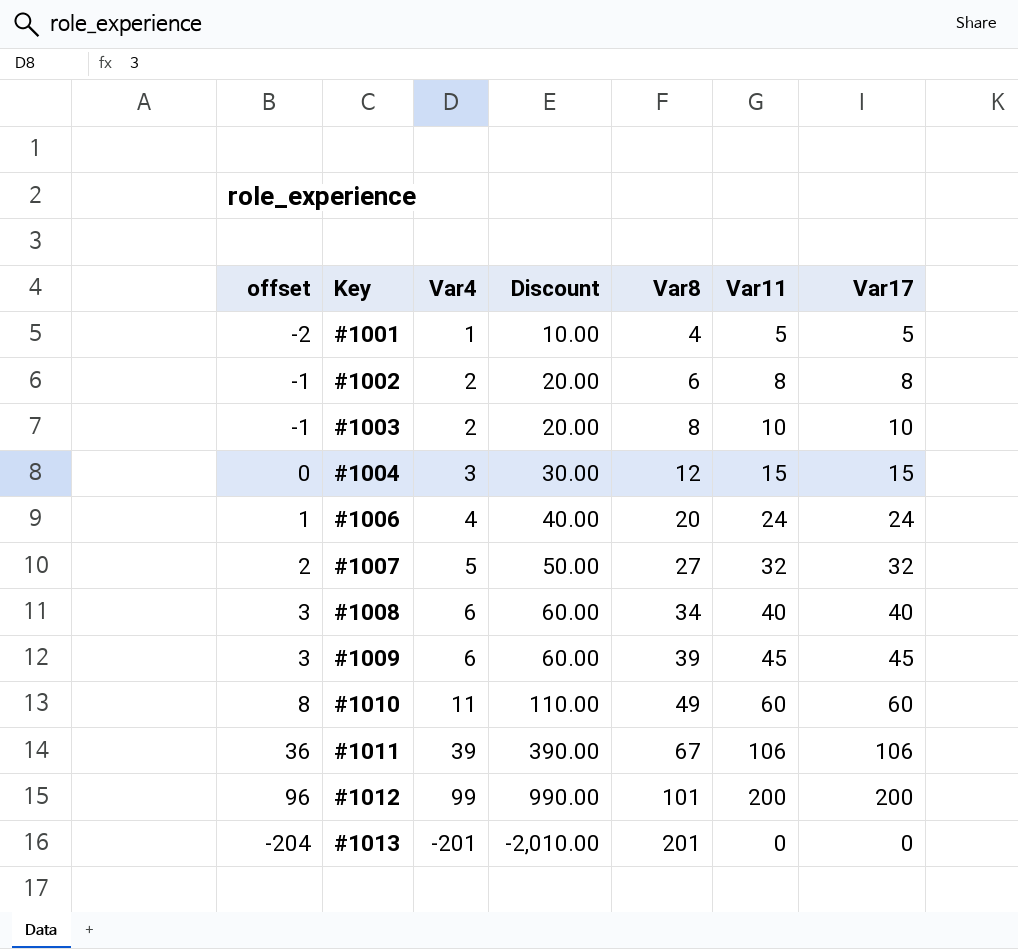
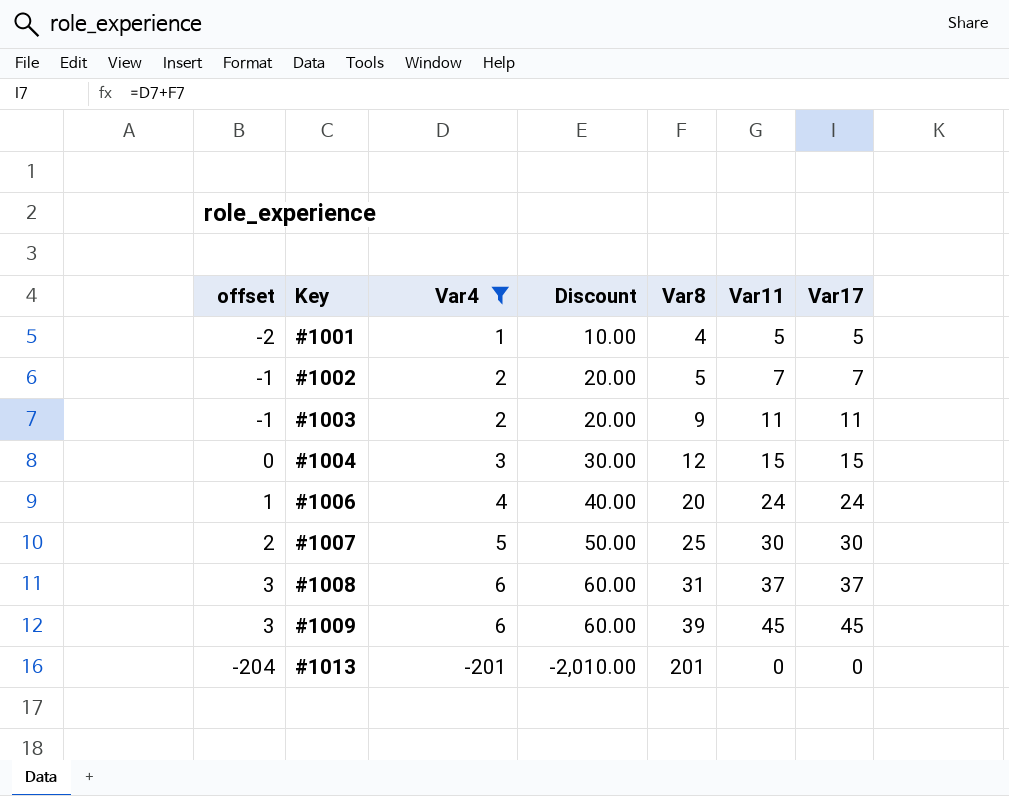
filter: none -> Var4 <= 6
#1002 | Var8: 6 -> 5
#1002 | Var11: 8 -> 7
#1002 | Var17: 8 -> 7
#1003 | Var8: 8 -> 9
#1003 | Var11: 10 -> 11
#1003 | Var17: 10 -> 11
#1007 | Var8: 27 -> 25
#1007 | Var11: 32 -> 30
#1007 | Var17: 32 -> 30
#1008 | Var8: 34 -> 31
#1008 | Var11: 40 -> 37
#1008 | Var17: 40 -> 37

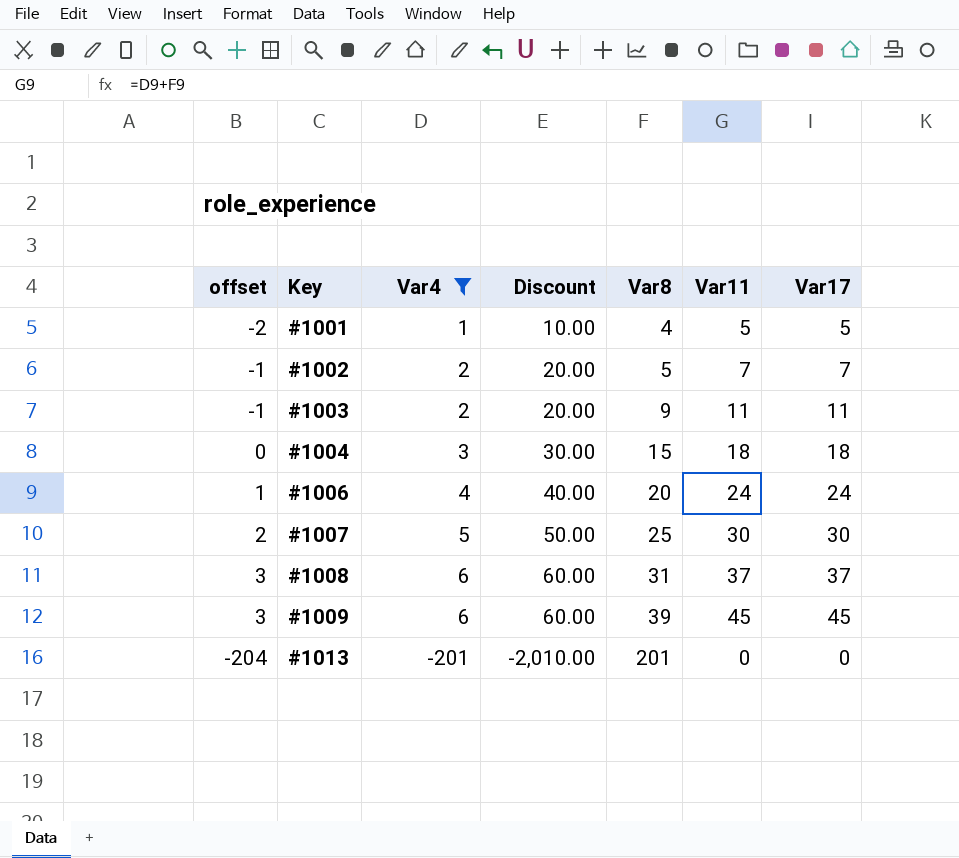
#1004 | Var8: 12 -> 15
#1004 | Var11: 15 -> 18
#1004 | Var17: 15 -> 18

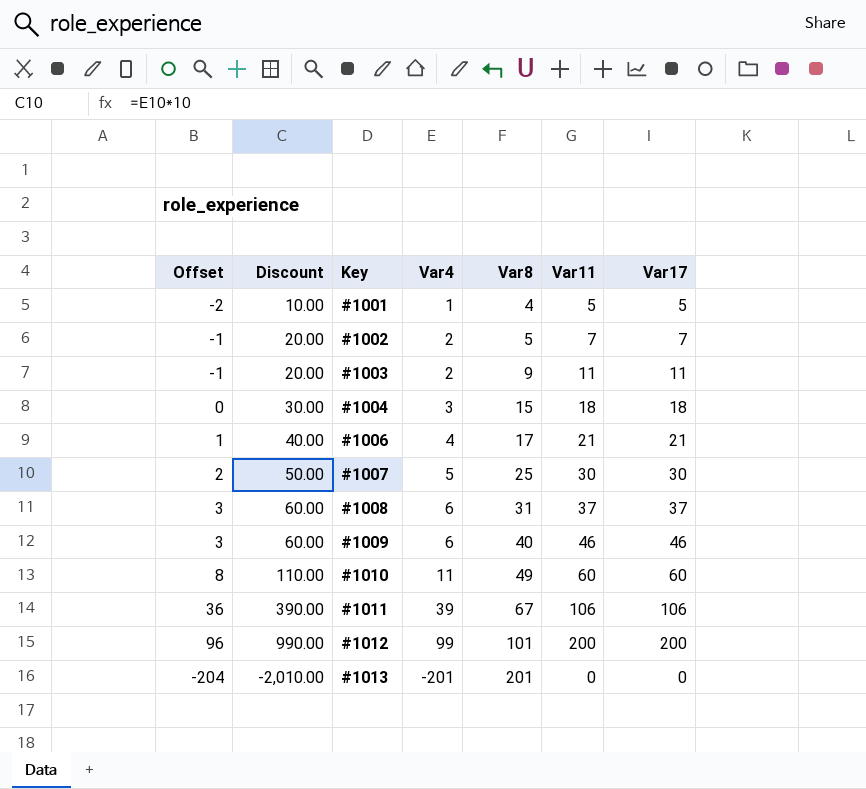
filter: Var4 <= 6 -> none
column name: offset -> Offset
column Discount | position: 4 -> 2
#1006 | Var8: 20 -> 17
#1006 | Var11: 24 -> 21
#1006 | Var17: 24 -> 21
#1009 | Var8: 39 -> 40
#1009 | Var11: 45 -> 46
#1009 | Var17: 45 -> 46

